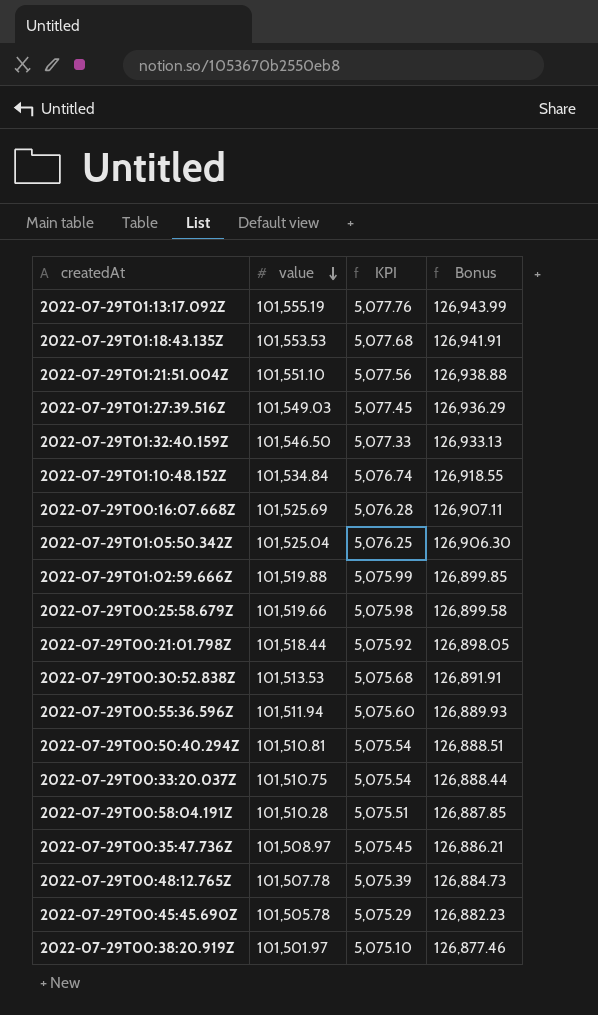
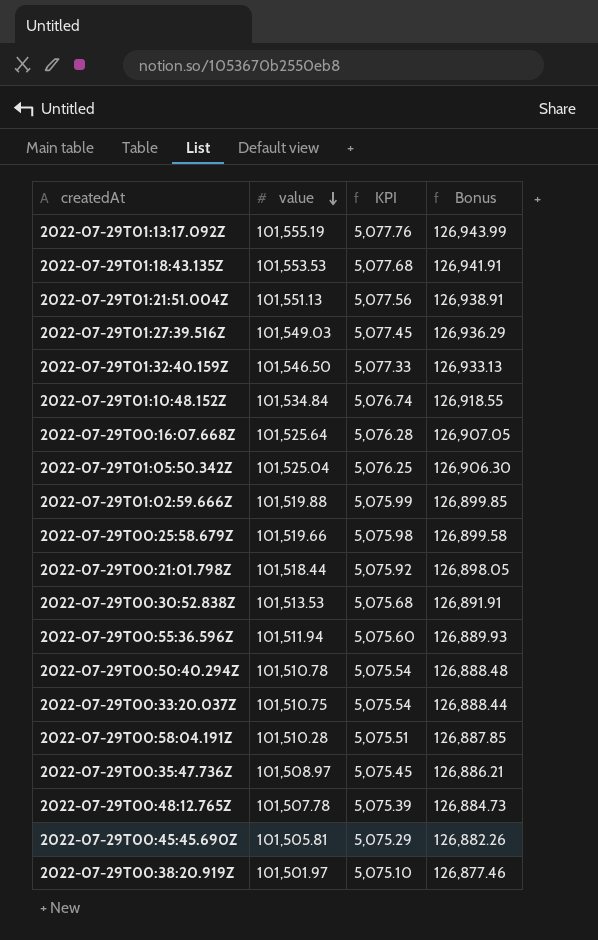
2022-07-29T01:21:51.004Z | value: 101,551.10 -> 101,551.13
2022-07-29T01:21:51.004Z | Bonus: 126,938.88 -> 126,938.91
2022-07-29T00:16:07.668Z | value: 101,525.69 -> 101,525.64
2022-07-29T00:16:07.668Z | Bonus: 126,907.11 -> 126,907.05
2022-07-29T00:50:40.294Z | value: 101,510.81 -> 101,510.78
2022-07-29T00:50:40.294Z | Bonus: 126,888.51 -> 126,888.48
2022-07-29T00:45:45.690Z | value: 101,505.78 -> 101,505.81
2022-07-29T00:45:45.690Z | Bonus: 126,882.23 -> 126,882.26

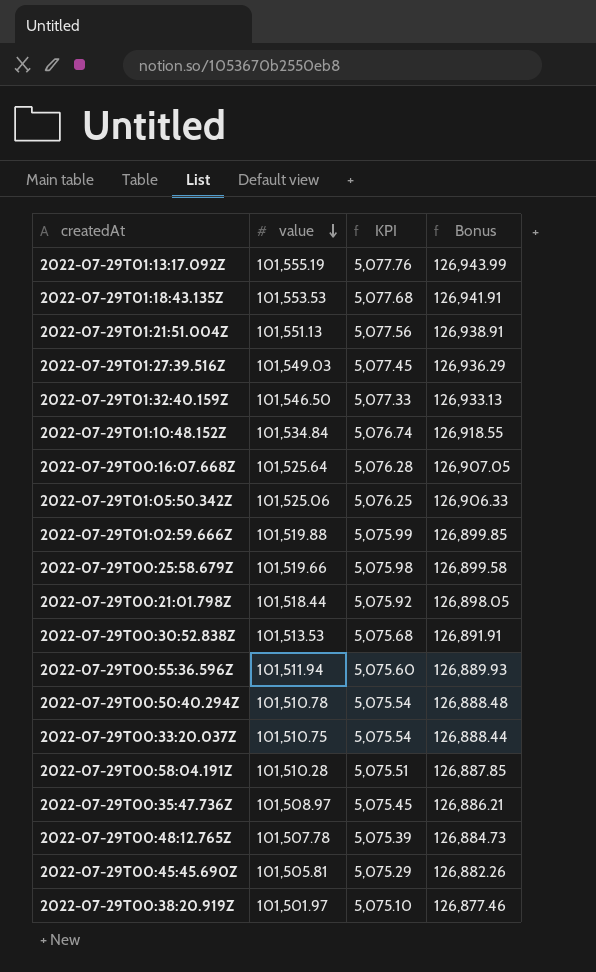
2022-07-29T01:05:50.342Z | value: 101,525.04 -> 101,525.06
2022-07-29T01:05:50.342Z | Bonus: 126,906.30 -> 126,906.33

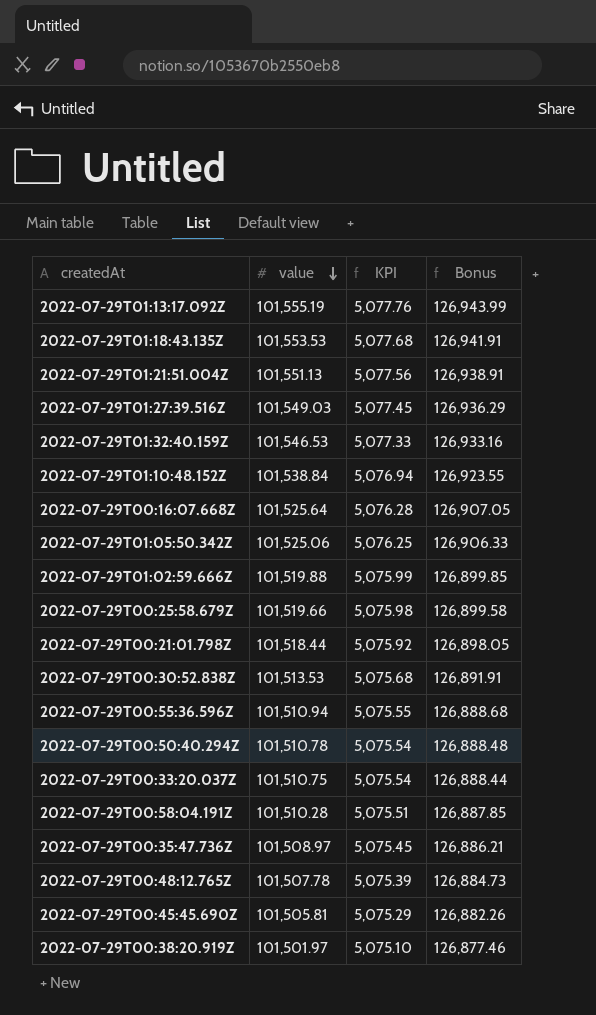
2022-07-29T01:32:40.159Z | value: 101,546.50 -> 101,546.53
2022-07-29T01:32:40.159Z | Bonus: 126,933.13 -> 126,933.16
2022-07-29T01:10:48.152Z | value: 101,534.84 -> 101,538.84
2022-07-29T01:10:48.152Z | KPI: 5,076.74 -> 5,076.94
2022-07-29T01:10:48.152Z | Bonus: 126,918.55 -> 126,923.55
2022-07-29T00:55:36.596Z | value: 101,511.94 -> 101,510.94
2022-07-29T00:55:36.596Z | KPI: 5,075.60 -> 5,075.55
2022-07-29T00:55:36.596Z | Bonus: 126,889.93 -> 126,888.68

